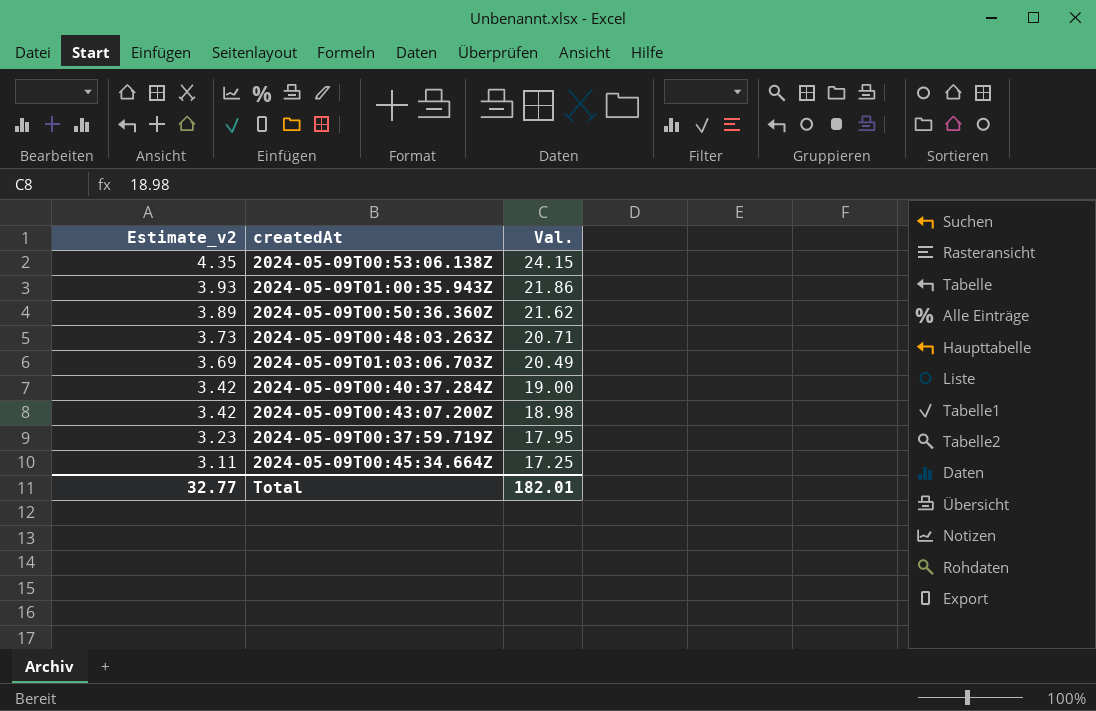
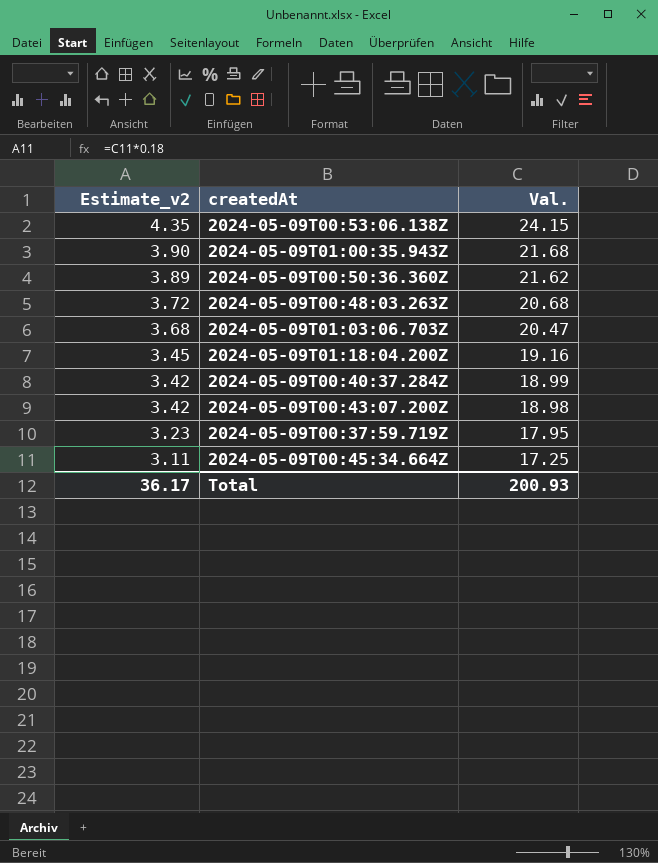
2024-05-09T01:00:35.943Z | Estimate_v2: 3.93 -> 3.90
2024-05-09T01:00:35.943Z | Val.: 21.86 -> 21.68
2024-05-09T00:48:03.263Z | Estimate_v2: 3.73 -> 3.72
2024-05-09T00:48:03.263Z | Val.: 20.71 -> 20.68
2024-05-09T01:03:06.703Z | Estimate_v2: 3.69 -> 3.68
2024-05-09T01:03:06.703Z | Val.: 20.49 -> 20.47
row 2024-05-09T01:18:04.200Z: none -> 3.45 | 19.16
2024-05-09T00:40:37.284Z | Val.: 19.00 -> 18.99
Total | Estimate_v2: 32.77 -> 36.17
Total | Val.: 182.01 -> 200.93

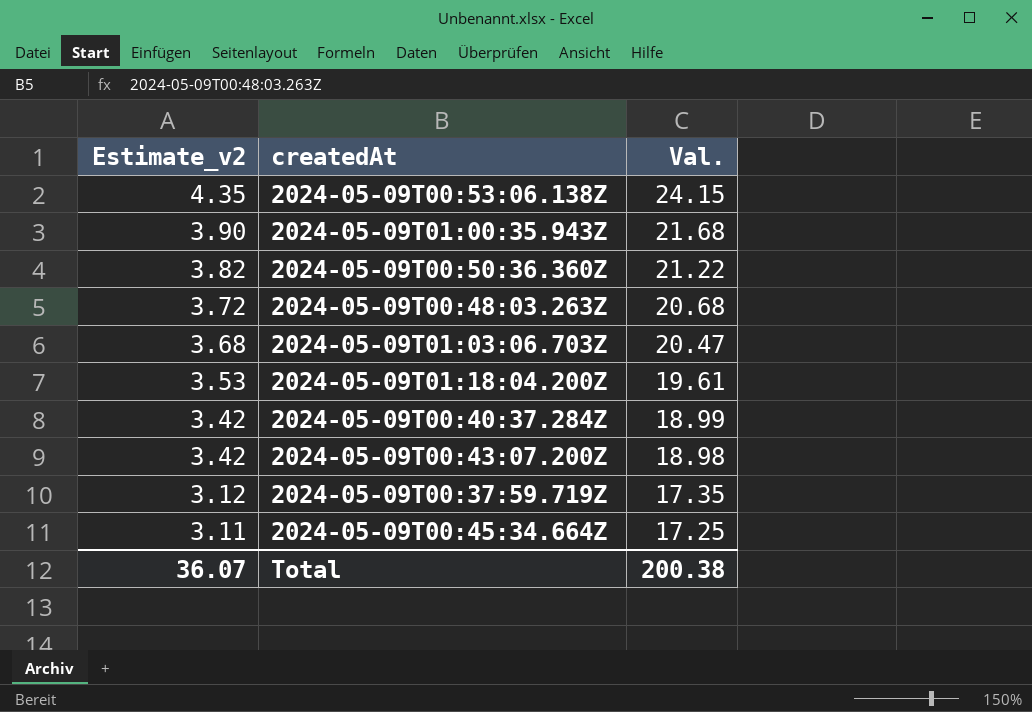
2024-05-09T00:50:36.360Z | Estimate_v2: 3.89 -> 3.82
2024-05-09T00:50:36.360Z | Val.: 21.62 -> 21.22
2024-05-09T01:18:04.200Z | Estimate_v2: 3.45 -> 3.53
2024-05-09T01:18:04.200Z | Val.: 19.16 -> 19.61
2024-05-09T00:37:59.719Z | Estimate_v2: 3.23 -> 3.12
2024-05-09T00:37:59.719Z | Val.: 17.95 -> 17.35
Total | Estimate_v2: 36.17 -> 36.07
Total | Val.: 200.93 -> 200.38

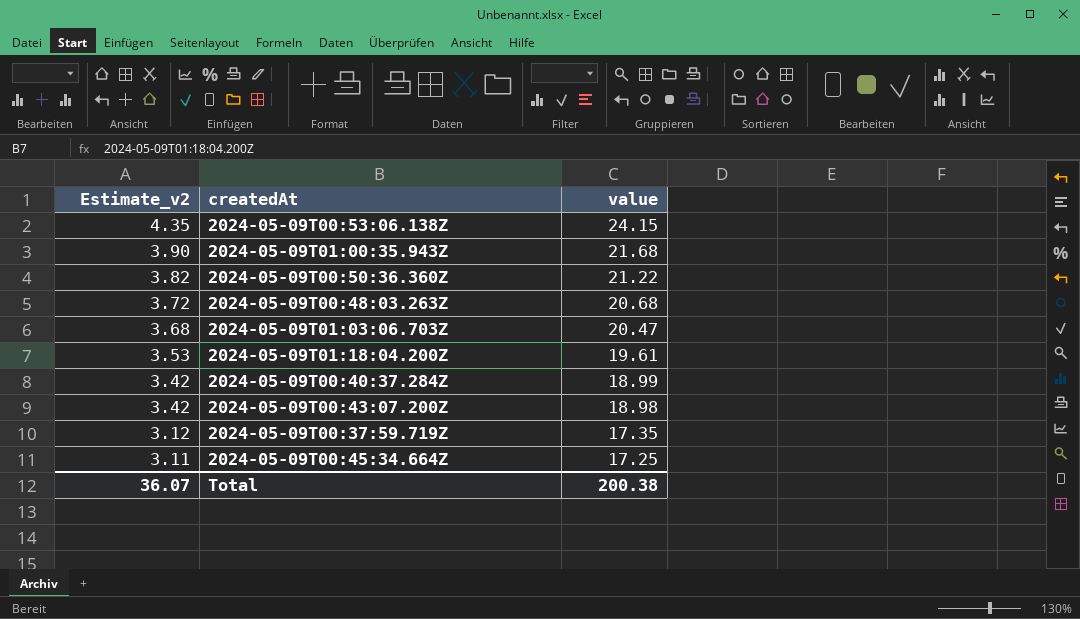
column name: Val. -> value

